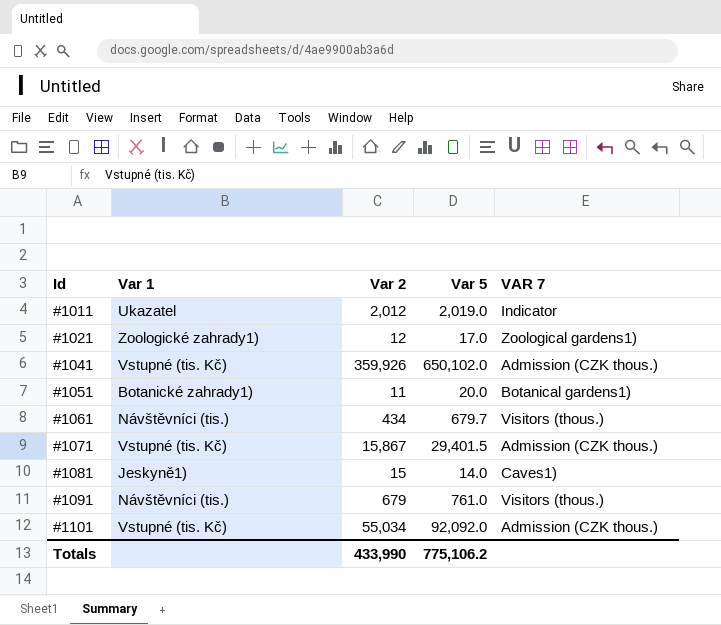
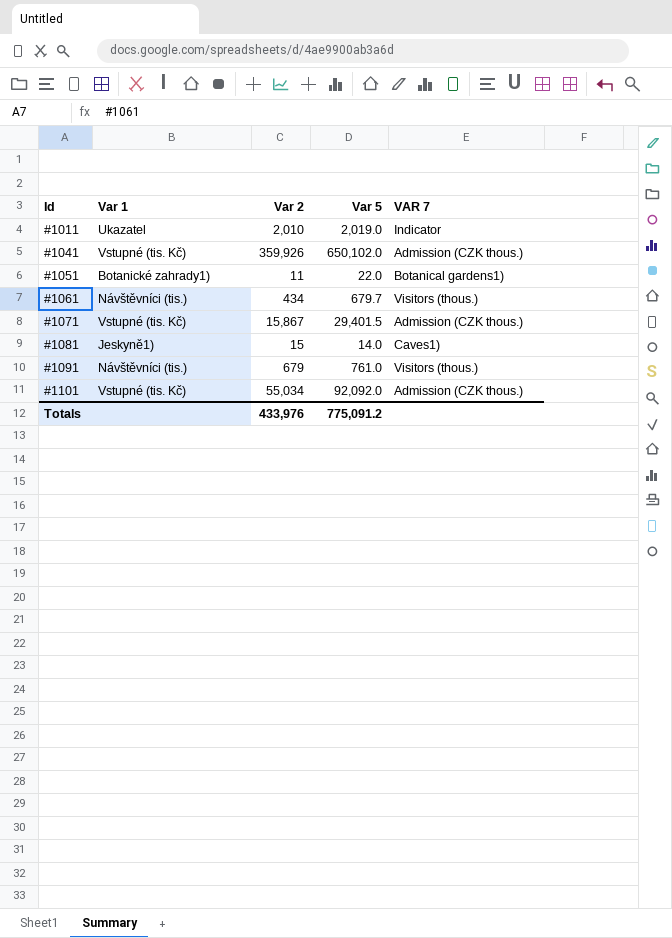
row #1021: Zoologické zahrady1) | 12 | 17.0 | Zoological gardens1) -> none
#1011 | Var 2: 2,012 -> 2,010
#1051 | Var 5: 20.0 -> 22.0
Totals | Var 2: 433,990 -> 433,976
Totals | Var 5: 775,106.2 -> 775,091.2

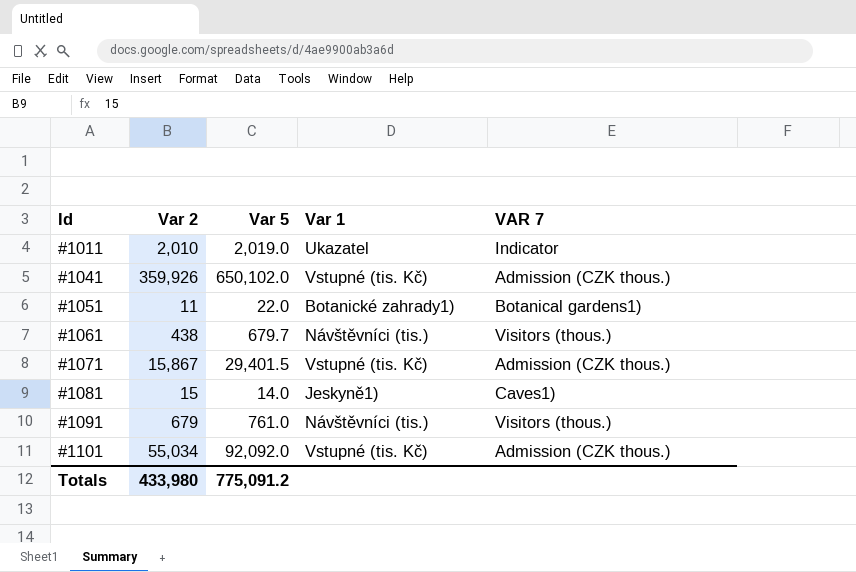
column Var 1 | position: 2 -> 4
#1061 | Var 2: 434 -> 438
Totals | Var 2: 433,976 -> 433,980

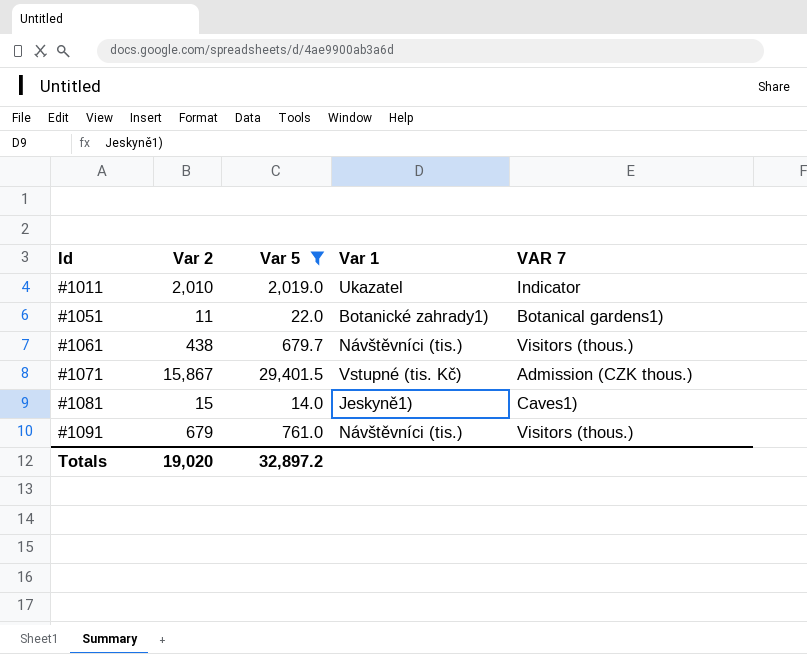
filter: none -> Var 5 <= 29,401.5
Totals | Var 2: 433,980 -> 19,020
Totals | Var 5: 775,091.2 -> 32,897.2

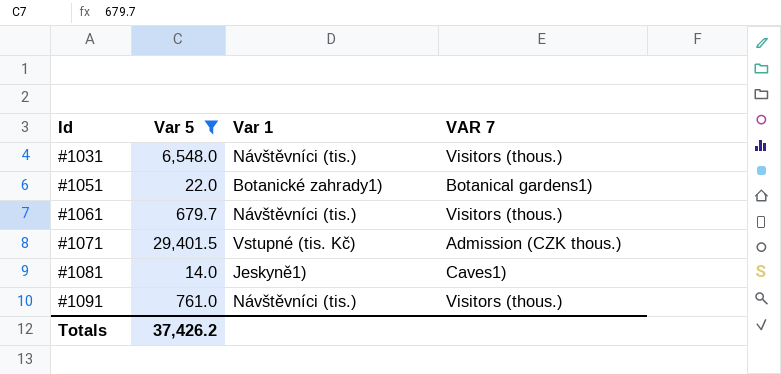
column Var 2 | position: 2 -> none
row #1011: 2,010 | 2,019.0 | Ukazatel | Indicator -> none
row #1031: none -> 6,548.0 | Návštěvníci (tis.) | Visitors (thous.)
Totals | Var 5: 32,897.2 -> 37,426.2

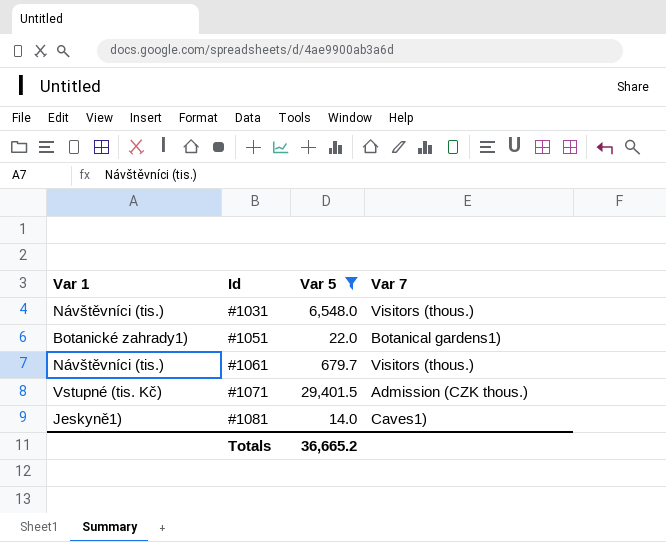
column Var 1 | position: 3 -> 1
column name: VAR 7 -> Var 7
row #1091: 761.0 | Návštěvníci (tis.) | Visitors (thous.) -> none
Totals | Var 5: 37,426.2 -> 36,665.2

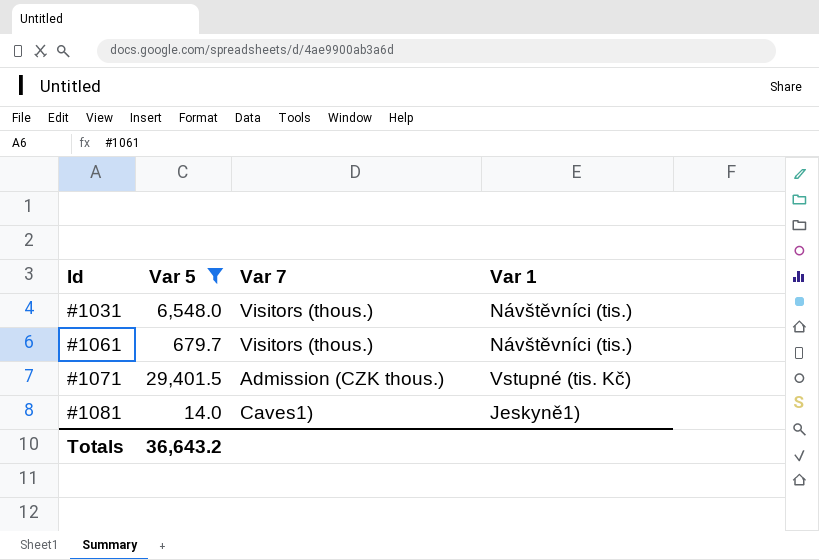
column Var 1 | position: 1 -> 4
row #1051: Botanické zahrady1) | 22.0 | Botanical gardens1) -> none
Totals | Var 5: 36,665.2 -> 36,643.2

